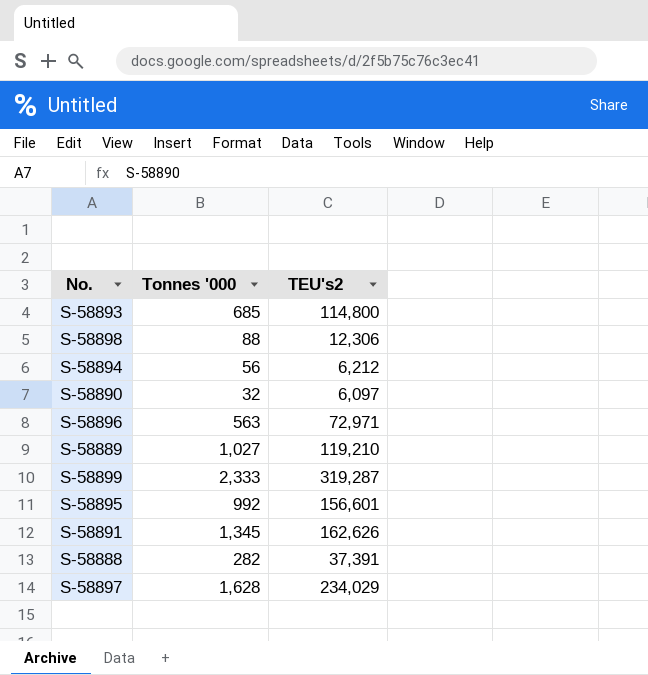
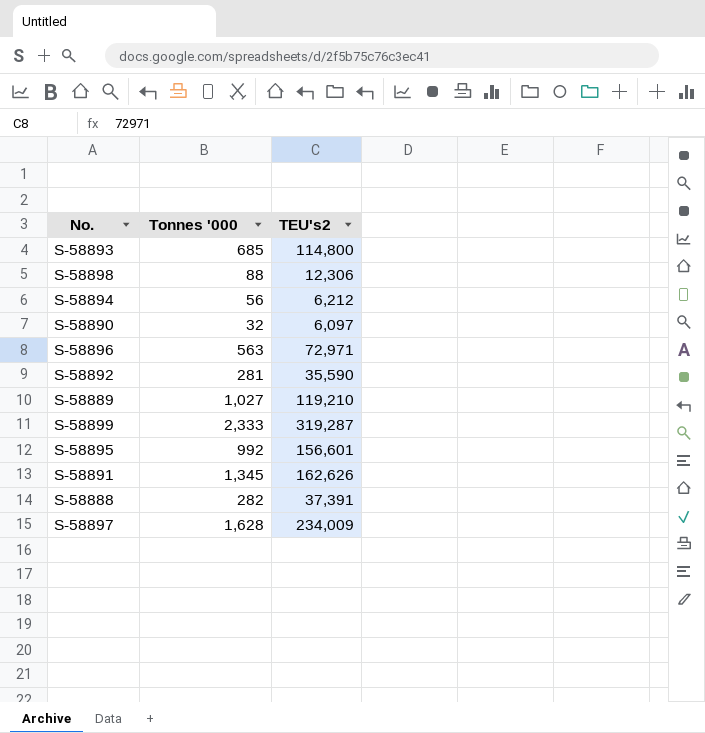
row S-58892: none -> 281 | 35,590
S-58897 | TEU's2: 234,029 -> 234,009

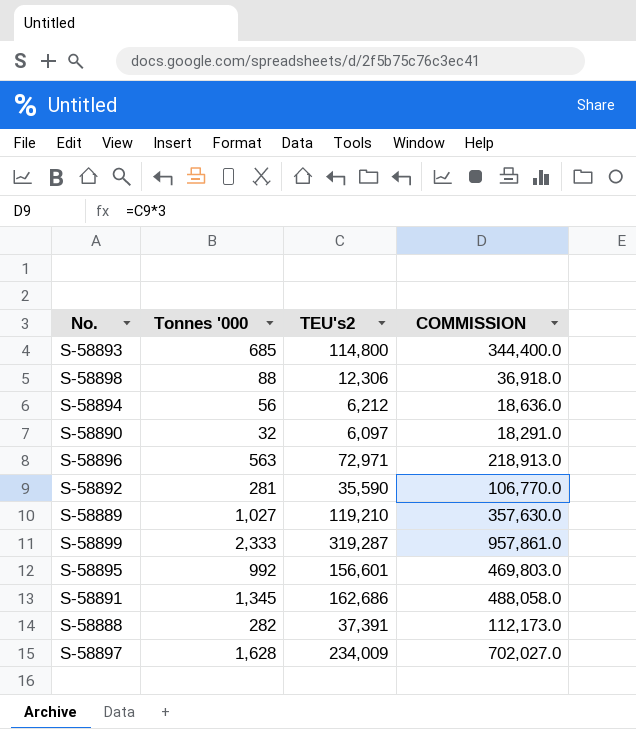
column COMMISSION | formula: none -> [TEU's2] * 3
S-58891 | TEU's2: 162,626 -> 162,686

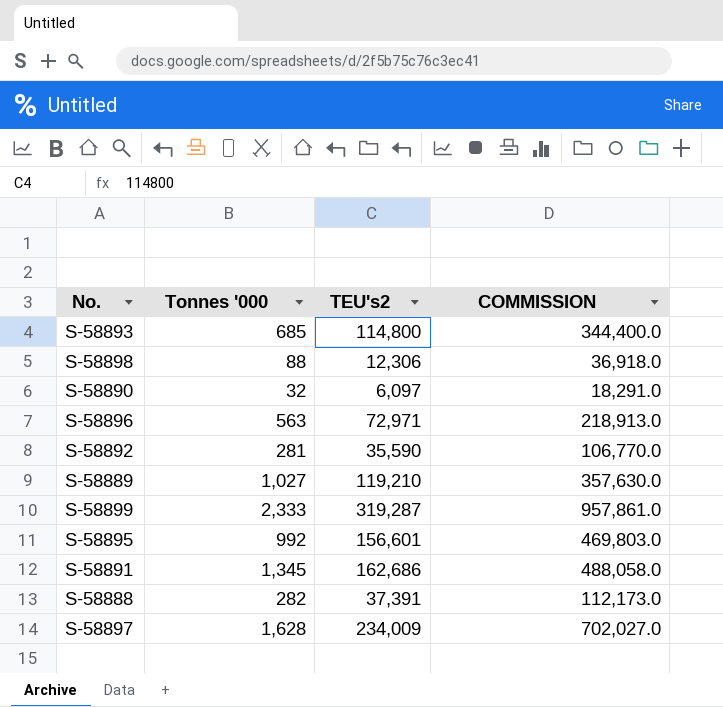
row S-58894: 56 | 6,212 | 18,636.0 -> none

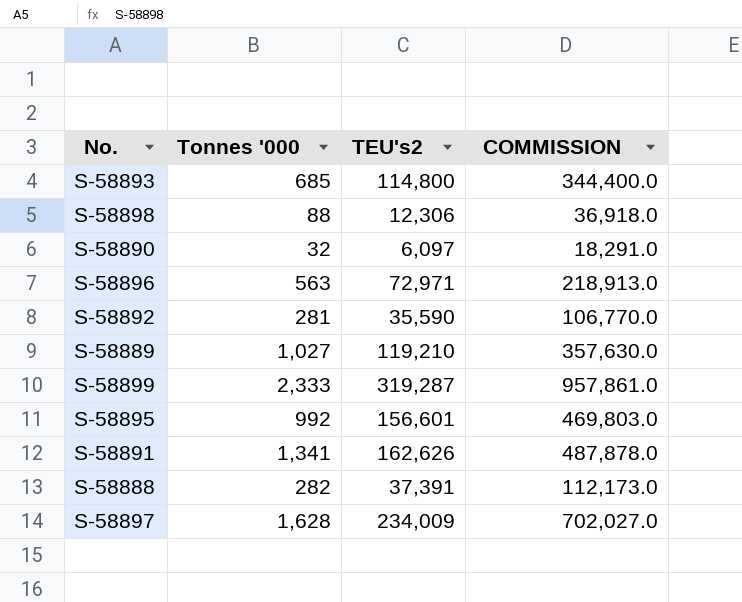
S-58891 | Tonnes '000: 1,345 -> 1,341
S-58891 | TEU's2: 162,686 -> 162,626
S-58891 | COMMISSION: 488,058.0 -> 487,878.0

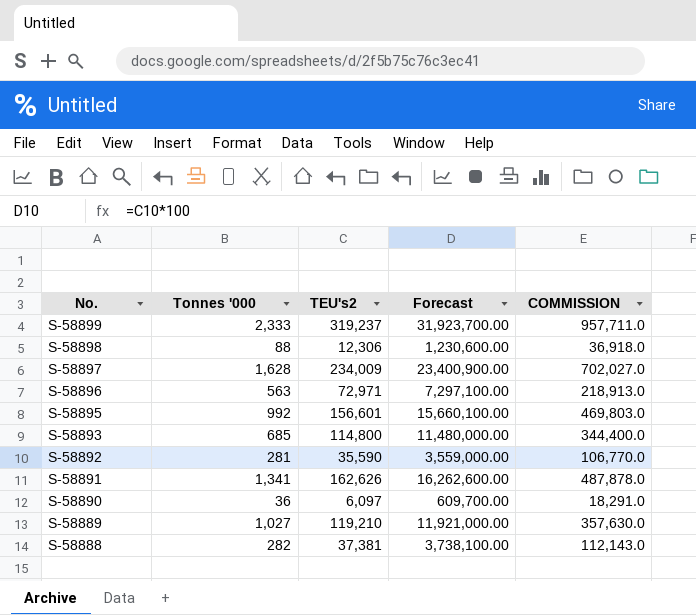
row order: none -> No. descending
column Forecast | formula: none -> [TEU's2] * 100
S-58899 | TEU's2: 319,287 -> 319,237
S-58899 | COMMISSION: 957,861.0 -> 957,711.0
S-58890 | Tonnes '000: 32 -> 36
S-58888 | TEU's2: 37,391 -> 37,381
S-58888 | COMMISSION: 112,173.0 -> 112,143.0

